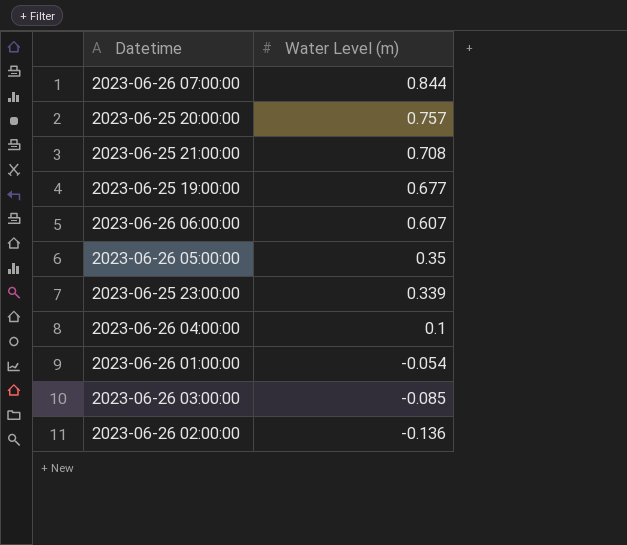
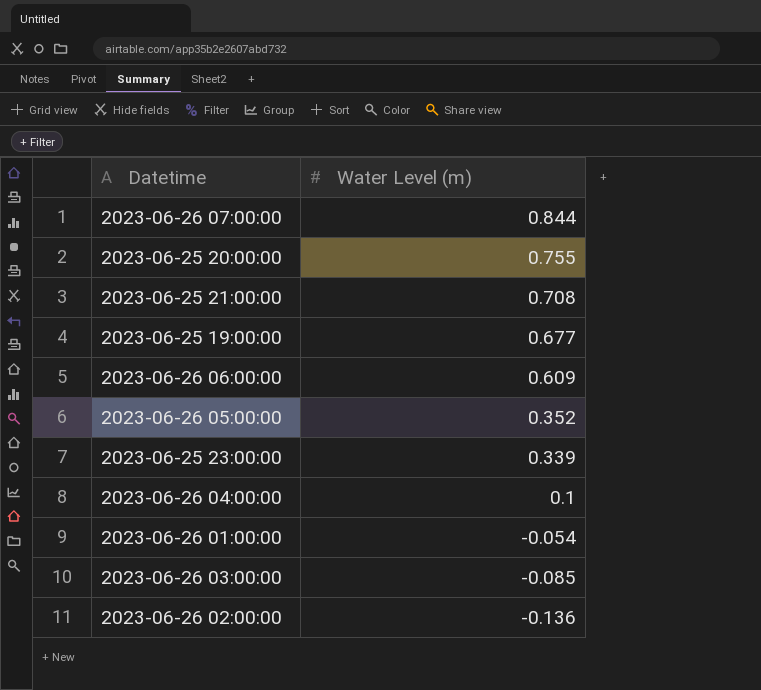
2023-06-25 20:00:00 | Water Level (m): 0.757 -> 0.755
2023-06-26 06:00:00 | Water Level (m): 0.607 -> 0.609
2023-06-26 05:00:00 | Water Level (m): 0.35 -> 0.352

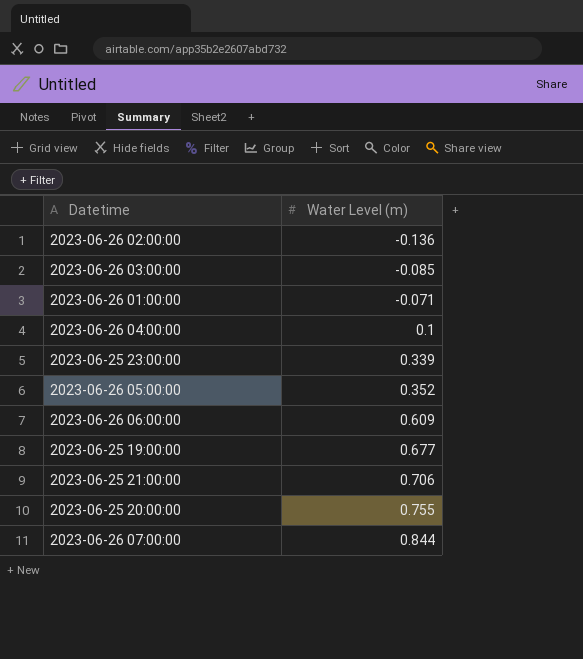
row order: Water Level (m) descending -> Water Level (m) ascending
2023-06-26 01:00:00 | Water Level (m): -0.054 -> -0.071
2023-06-25 21:00:00 | Water Level (m): 0.708 -> 0.706

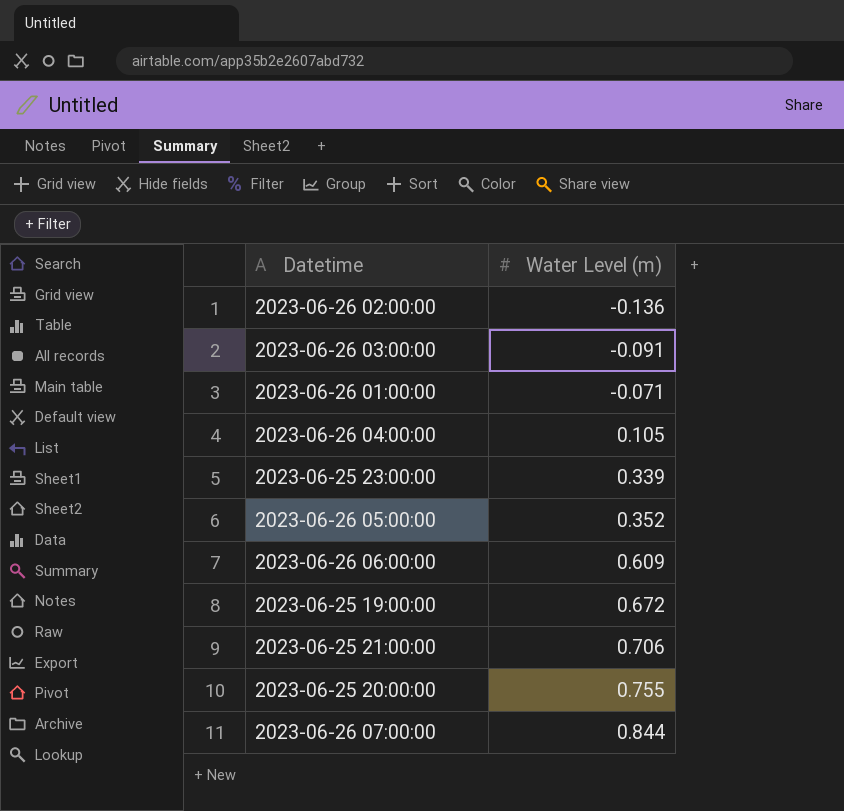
2023-06-26 03:00:00 | Water Level (m): -0.085 -> -0.091
2023-06-26 04:00:00 | Water Level (m): 0.1 -> 0.105
2023-06-25 19:00:00 | Water Level (m): 0.677 -> 0.672

